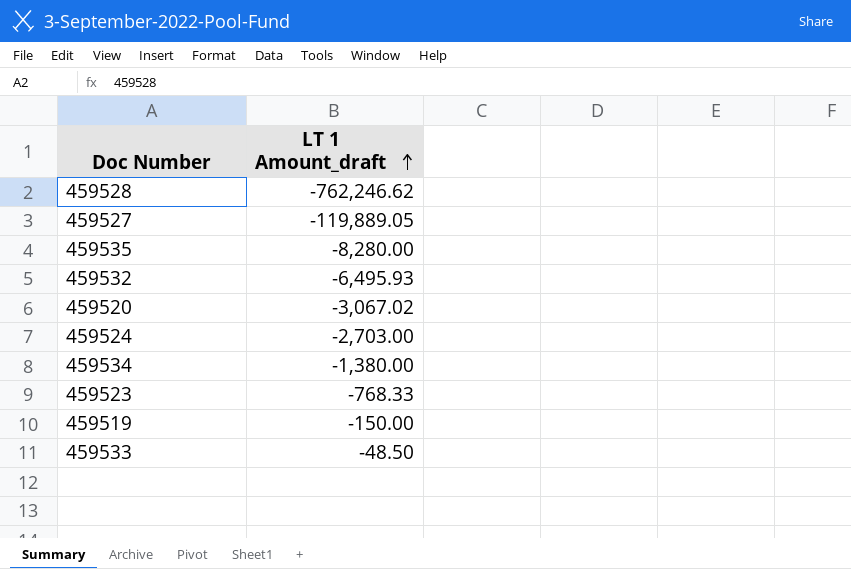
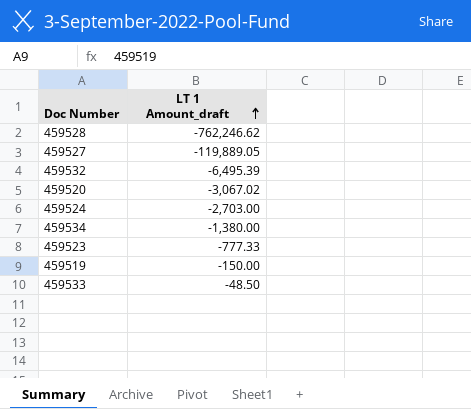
row 459535: -8,280.00 -> none
459532 | LT 1 Amount_draft: -6,495.93 -> -6,495.39
459523 | LT 1 Amount_draft: -768.33 -> -777.33

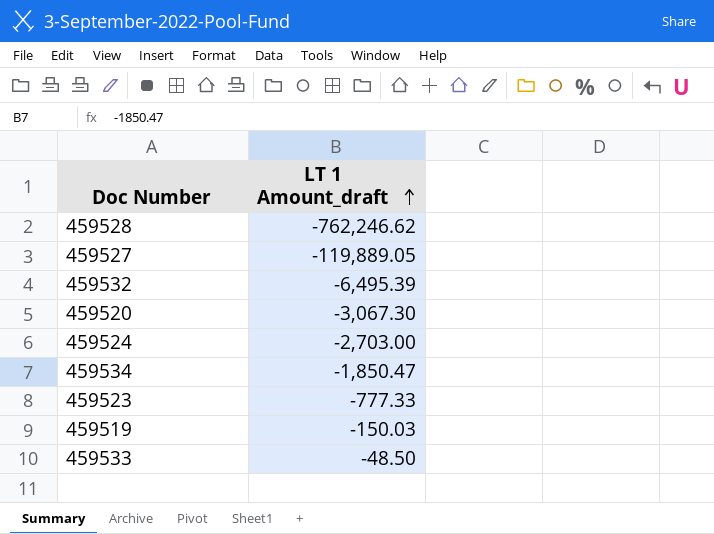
459520 | LT 1 Amount_draft: -3,067.02 -> -3,067.30
459534 | LT 1 Amount_draft: -1,380.00 -> -1,850.47
459519 | LT 1 Amount_draft: -150.00 -> -150.03

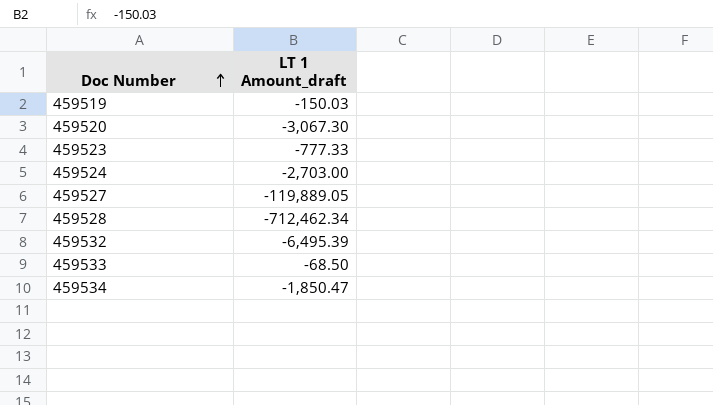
row order: LT 1 Amount_draft ascending -> Doc Number ascending
459528 | LT 1 Amount_draft: -762,246.62 -> -712,462.34
459533 | LT 1 Amount_draft: -48.50 -> -68.50

